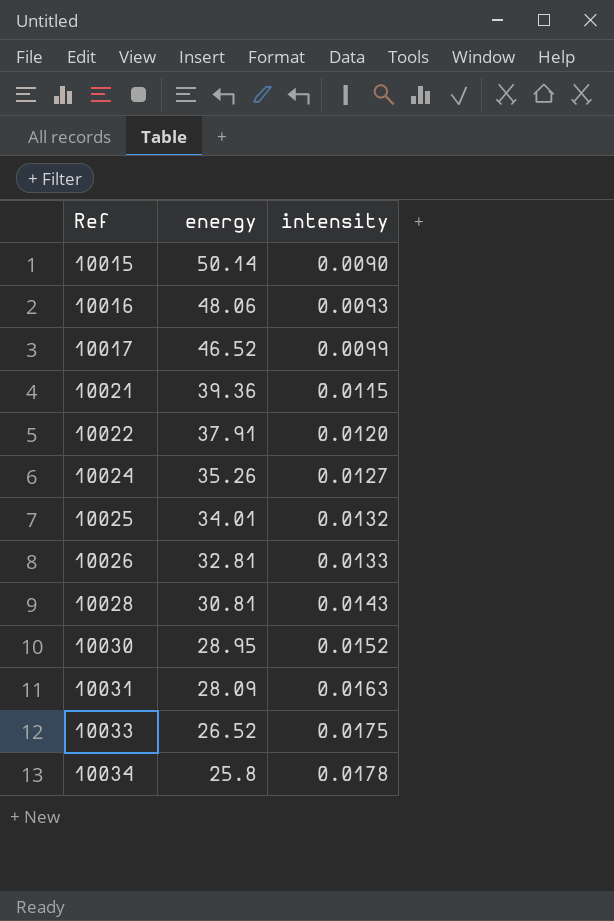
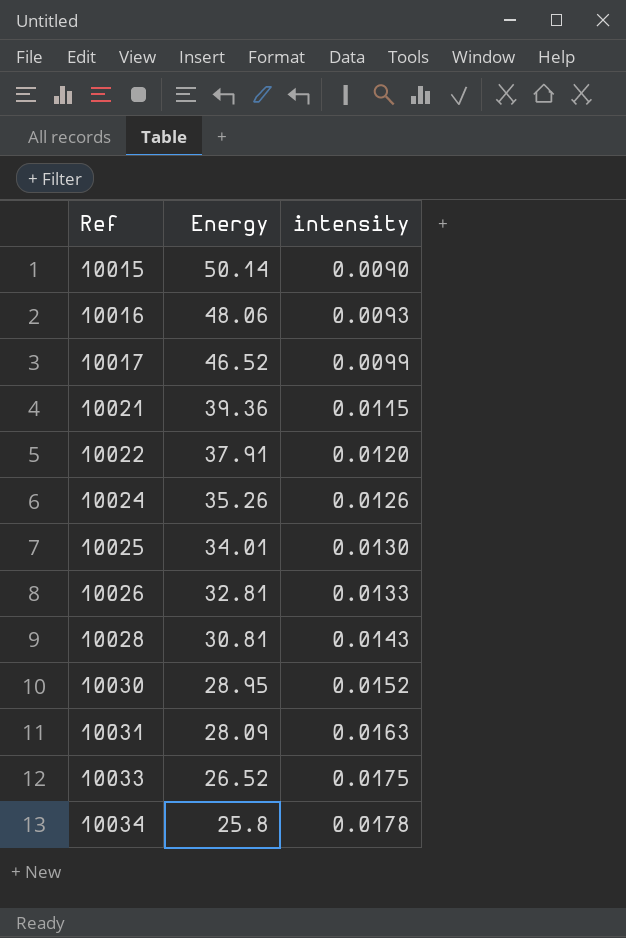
column name: energy -> Energy
10024 | intensity: 0.0127 -> 0.0126
10025 | intensity: 0.0132 -> 0.0130

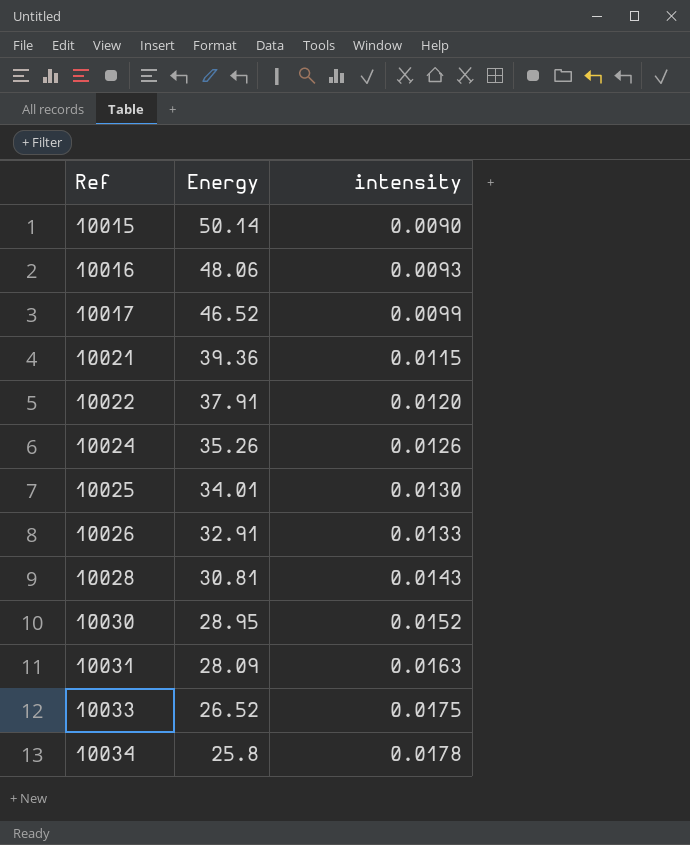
10026 | Energy: 32.81 -> 32.91

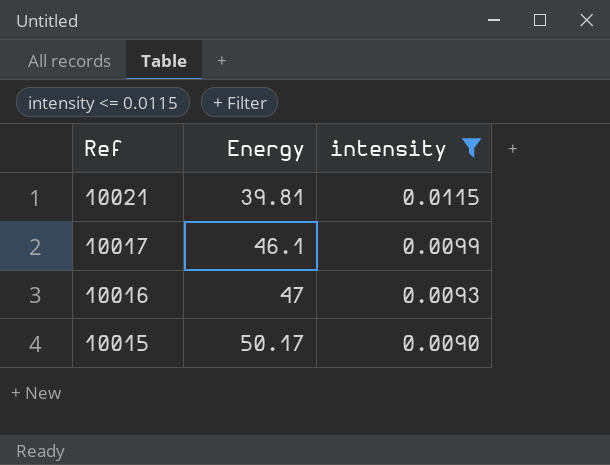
filter: none -> intensity <= 0.0115
row order: Ref ascending -> Ref descending
10021 | Energy: 39.36 -> 39.81
10017 | Energy: 46.52 -> 46.1
10016 | Energy: 48.06 -> 47
10015 | Energy: 50.14 -> 50.17

